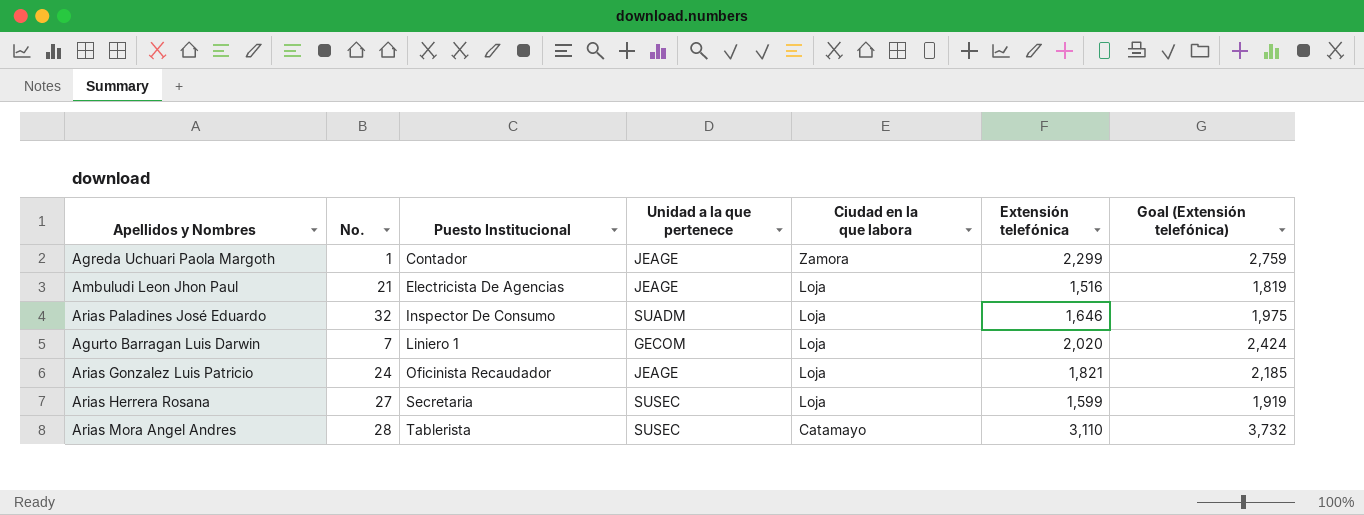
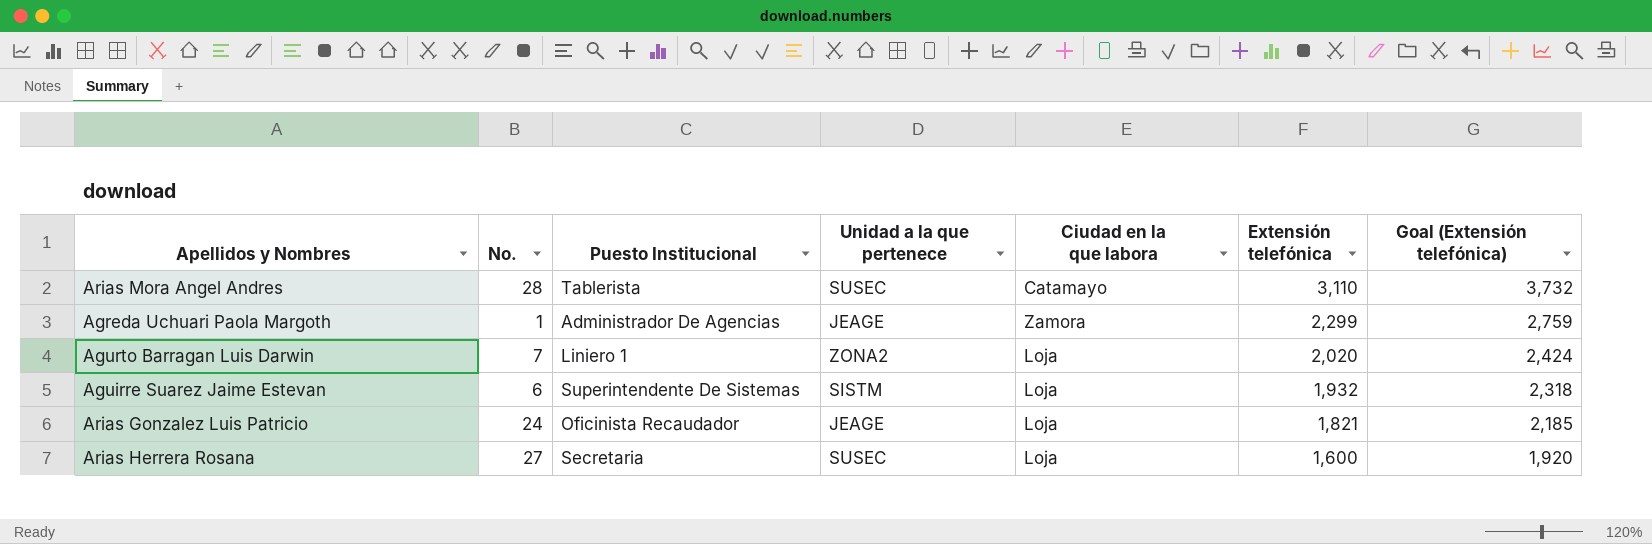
row order: Puesto Institucional ascending -> Extensión telefónica descending
row Ambuludi Leon Jhon Paul: 21 | Electricista De Agencias | JEAGE | Loja | 1,516 | 1,819 -> none
row Arias Paladines José Eduardo: 32 | Inspector De Consumo | SUADM | Loja | 1,646 | 1,975 -> none
Agreda Uchuari Paola Margoth | Puesto Institucional: Contador -> Administrador De Agencias
Agurto Barragan Luis Darwin | Unidad a la que pertenece: GECOM -> ZONA2
row Aguirre Suarez Jaime Estevan: none -> 6 | Superintendente De Sistemas | SISTM | Loja | 1,932 | 2,318
Arias Herrera Rosana | Extensión telefónica: 1,599 -> 1,600
Arias Herrera Rosana | Goal (Extensión telefónica): 1,919 -> 1,920

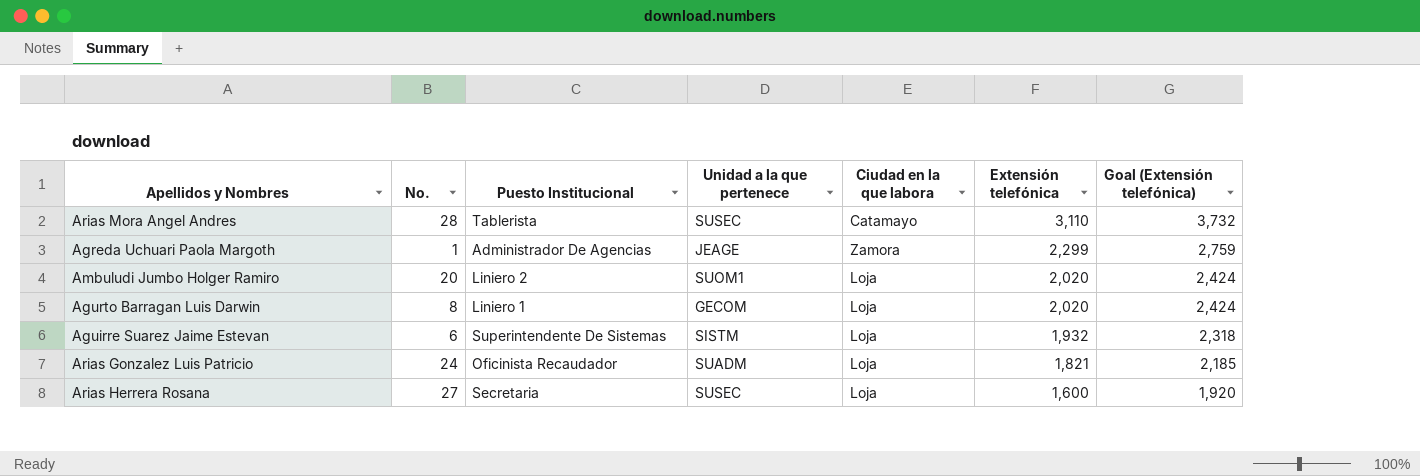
row Ambuludi Jumbo Holger Ramiro: none -> 20 | Liniero 2 | SUOM1 | Loja | 2,020 | 2,424
Agurto Barragan Luis Darwin | No.: 7 -> 8
Agurto Barragan Luis Darwin | Unidad a la que pertenece: ZONA2 -> GECOM
Arias Gonzalez Luis Patricio | Unidad a la que pertenece: JEAGE -> SUADM

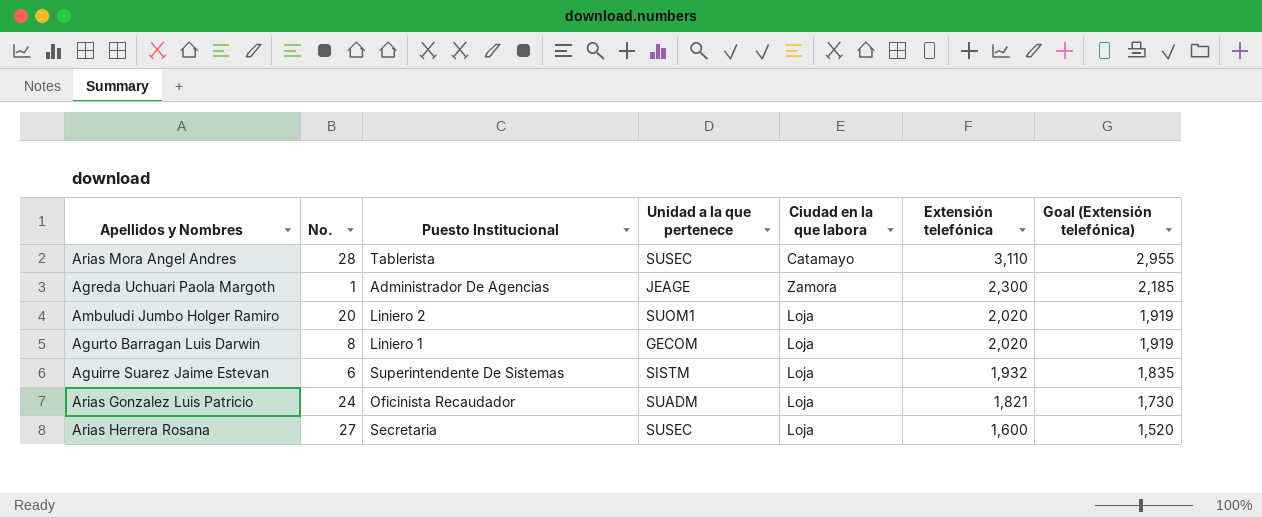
column Goal (Extensión telefónica) | formula: [Extensión telefónica] * 1.2 -> [Extensión telefónica] * 0.95
Agreda Uchuari Paola Margoth | Extensión telefónica: 2,299 -> 2,300

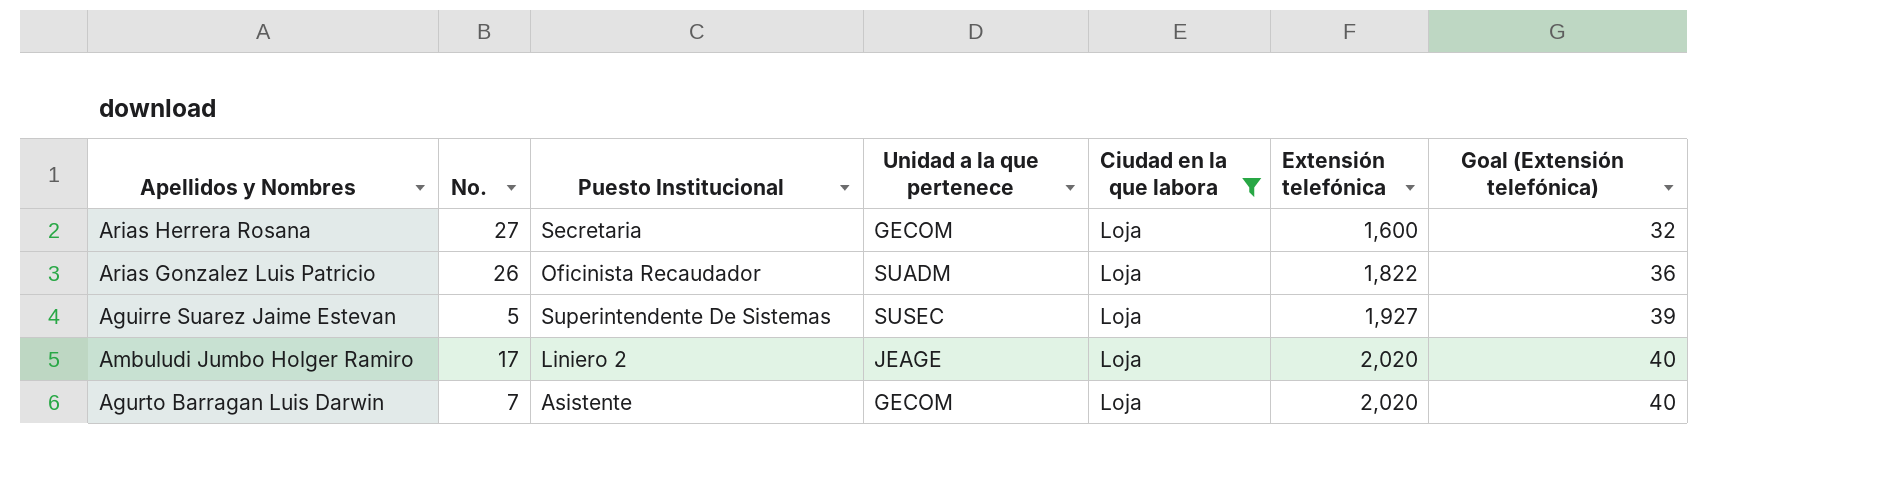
filter: none -> Ciudad en la que labora = Loja
row order: Extensión telefónica descending -> Extensión telefónica ascending
column Goal (Extensión telefónica) | formula: [Extensión telefónica] * 0.95 -> [Extensión telefónica] * 0.02
Arias Herrera Rosana | Unidad a la que pertenece: SUSEC -> GECOM
Arias Gonzalez Luis Patricio | No.: 24 -> 26
Arias Gonzalez Luis Patricio | Extensión telefónica: 1,821 -> 1,822
Aguirre Suarez Jaime Estevan | No.: 6 -> 5
Aguirre Suarez Jaime Estevan | Unidad a la que pertenece: SISTM -> SUSEC
Aguirre Suarez Jaime Estevan | Extensión telefónica: 1,932 -> 1,927
Ambuludi Jumbo Holger Ramiro | No.: 20 -> 17
Ambuludi Jumbo Holger Ramiro | Unidad a la que pertenece: SUOM1 -> JEAGE
Agurto Barragan Luis Darwin | No.: 8 -> 7
Agurto Barragan Luis Darwin | Puesto Institucional: Liniero 1 -> Asistente

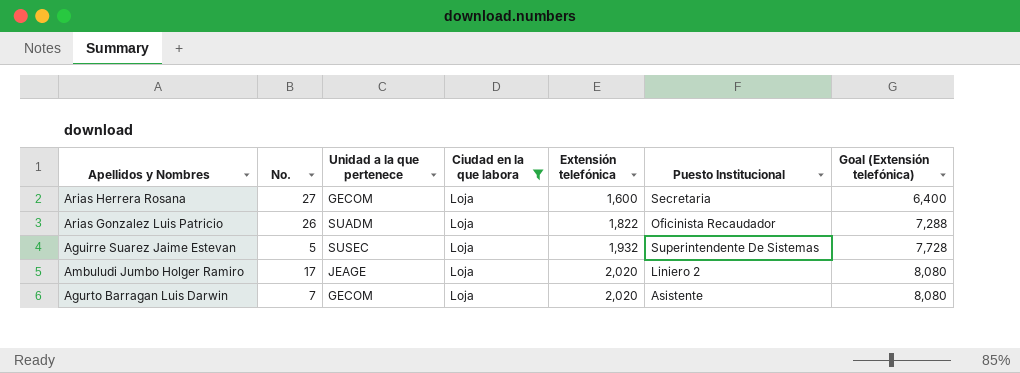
column Puesto Institucional | position: 3 -> 6
column Goal (Extensión telefónica) | formula: [Extensión telefónica] * 0.02 -> [Extensión telefónica] * 4
Aguirre Suarez Jaime Estevan | Extensión telefónica: 1,927 -> 1,932

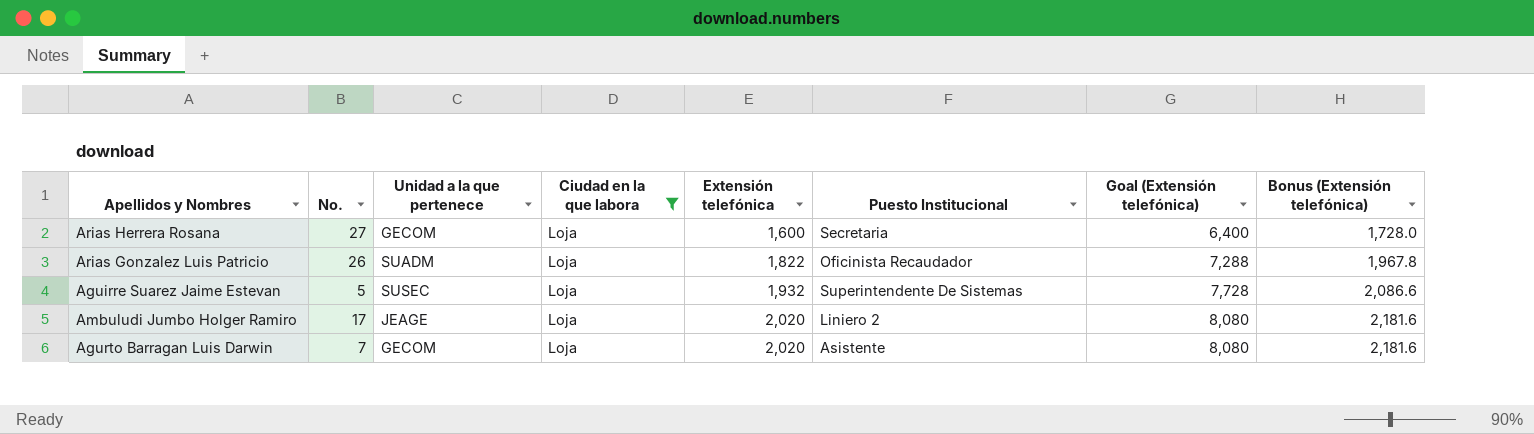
column Bonus (Extensión telefónica) | formula: none -> [Extensión telefónica] * 1.08

